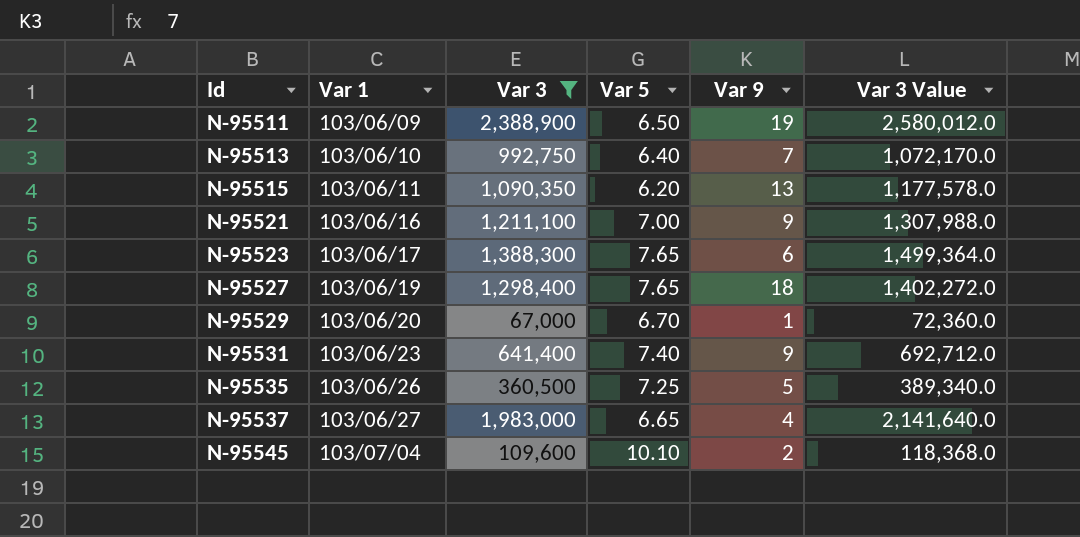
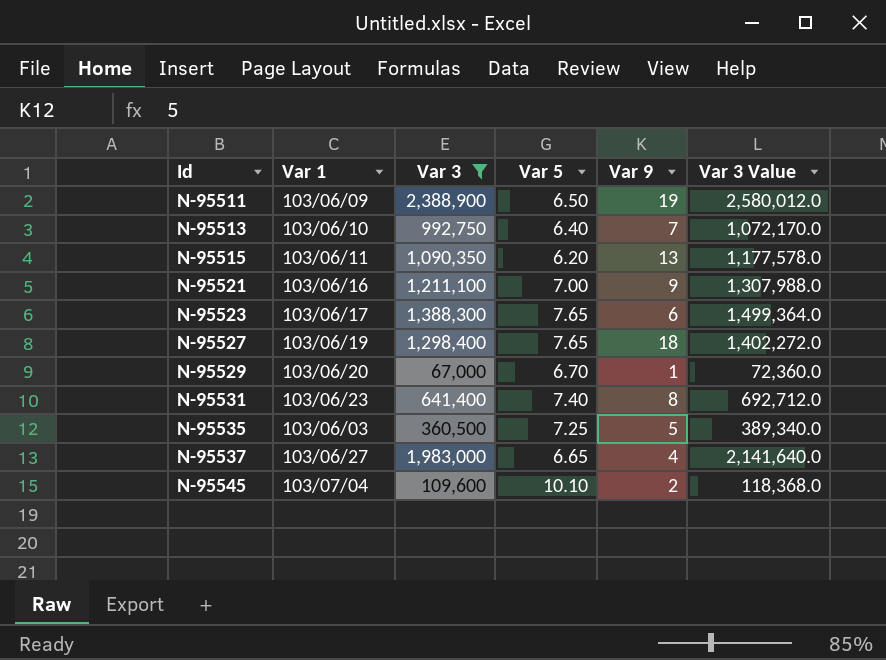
N-95531 | Var 9: 9 -> 8
N-95535 | Var 1: 103/06/26 -> 103/06/03

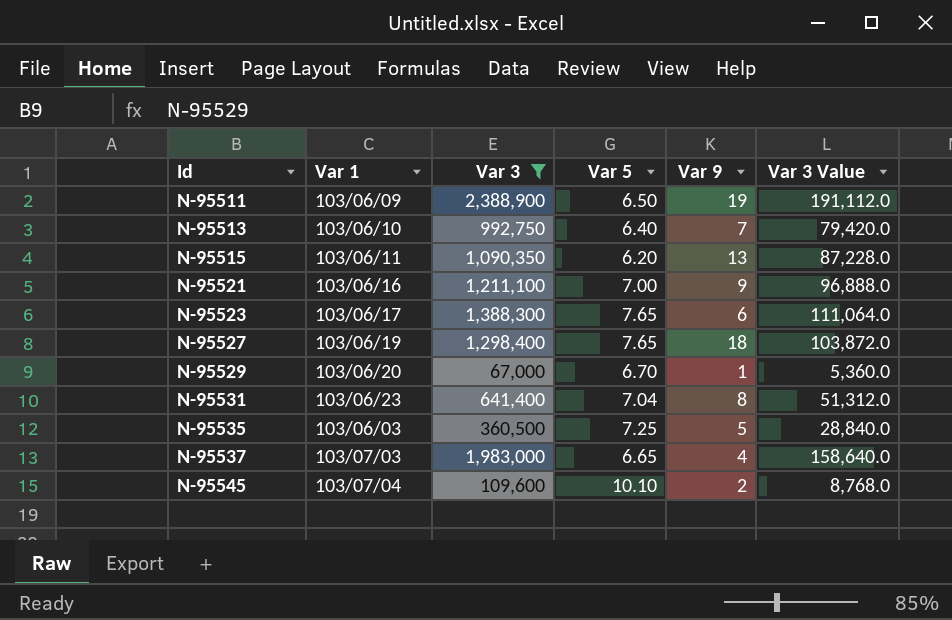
column Var 3 Value | formula: [Var 3] * 1.08 -> [Var 3] * 0.08
N-95531 | Var 5: 7.40 -> 7.04
N-95537 | Var 1: 103/06/27 -> 103/07/03

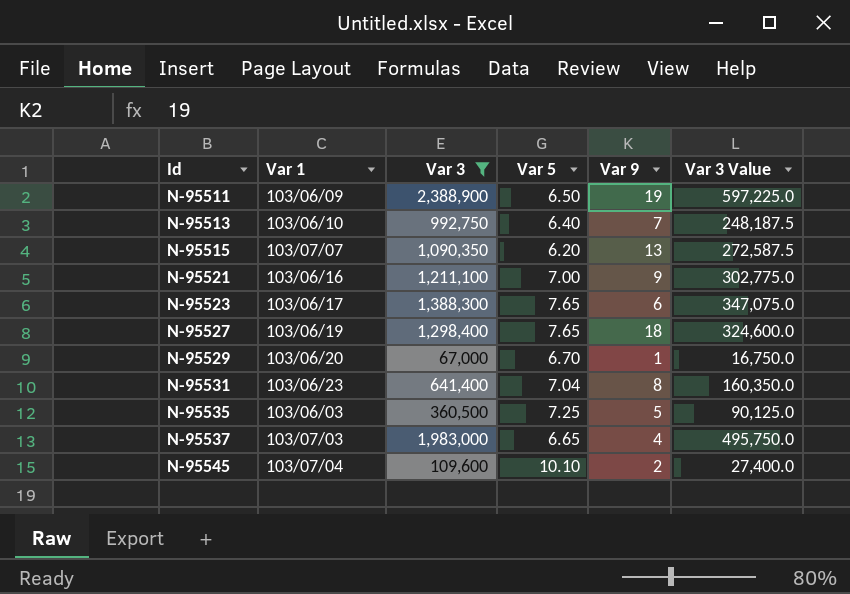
column Var 3 Value | formula: [Var 3] * 0.08 -> [Var 3] * 0.25
N-95515 | Var 1: 103/06/11 -> 103/07/07

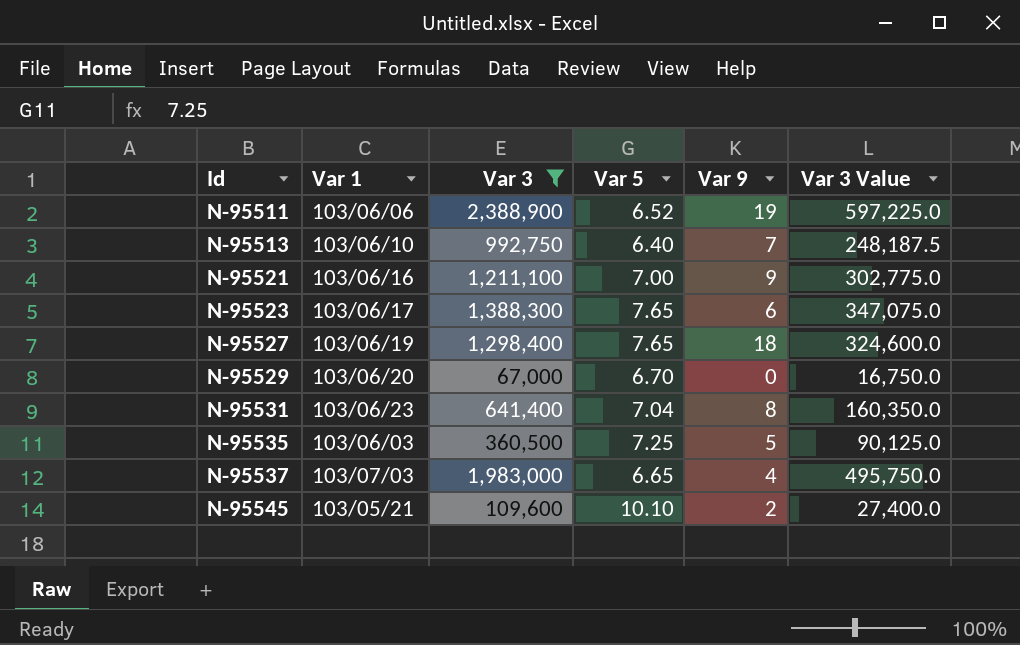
row N-95515: 103/07/07 | 1,090,350 | 6.20 | 13 | 272,587.5 -> none
N-95511 | Var 1: 103/06/09 -> 103/06/06
N-95511 | Var 5: 6.50 -> 6.52
N-95529 | Var 9: 1 -> 0
N-95545 | Var 1: 103/07/04 -> 103/05/21

